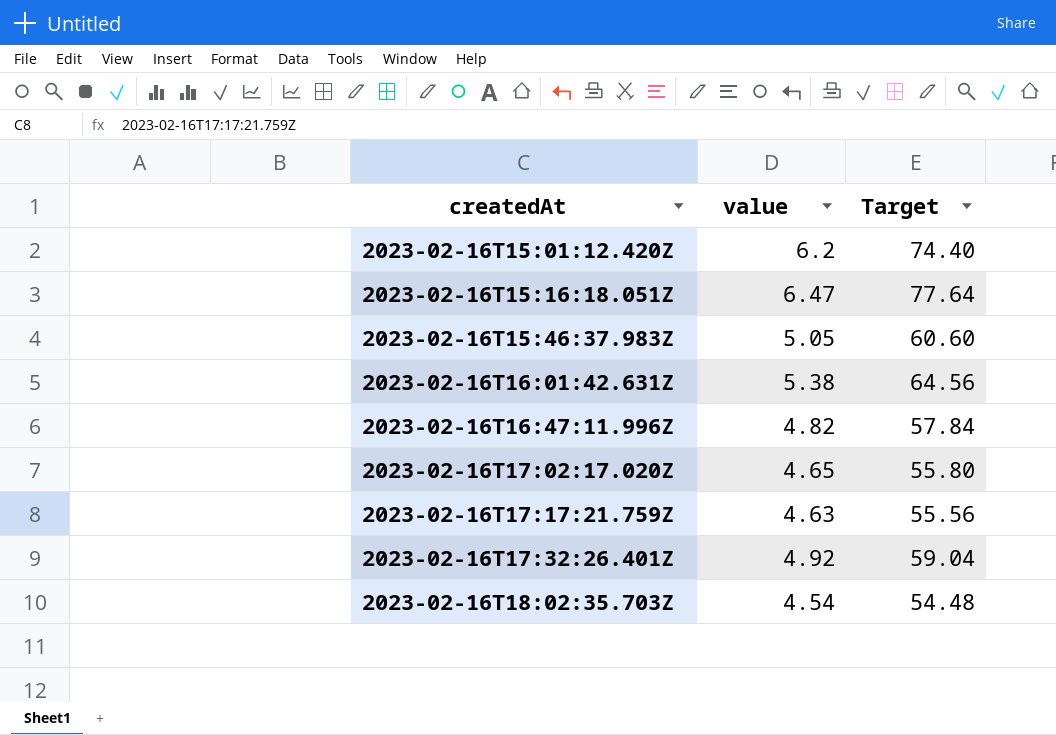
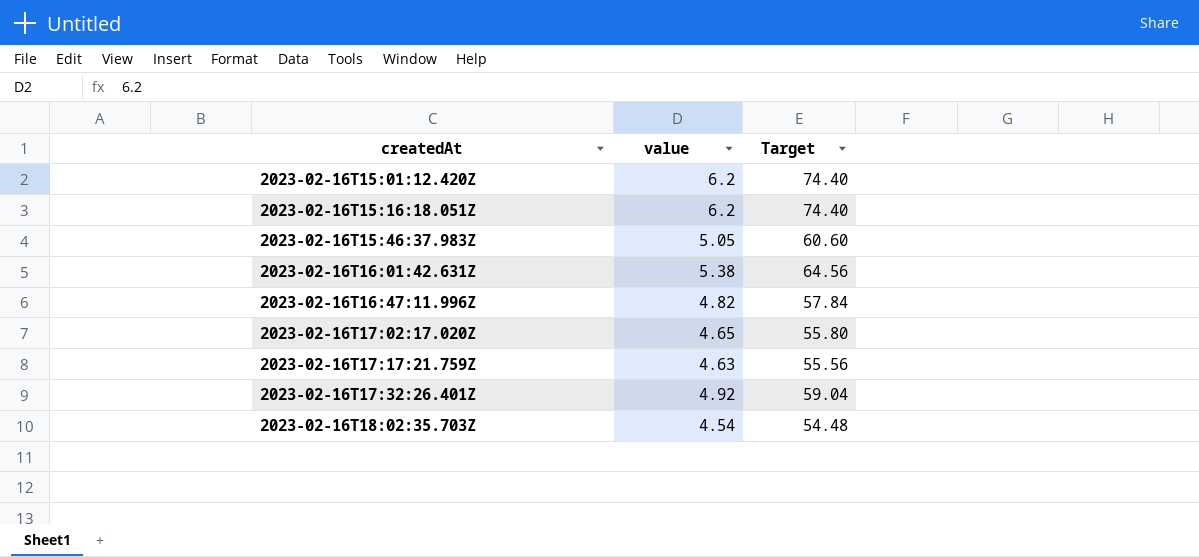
2023-02-16T15:16:18.051Z | value: 6.47 -> 6.2
2023-02-16T15:16:18.051Z | Target: 77.64 -> 74.40

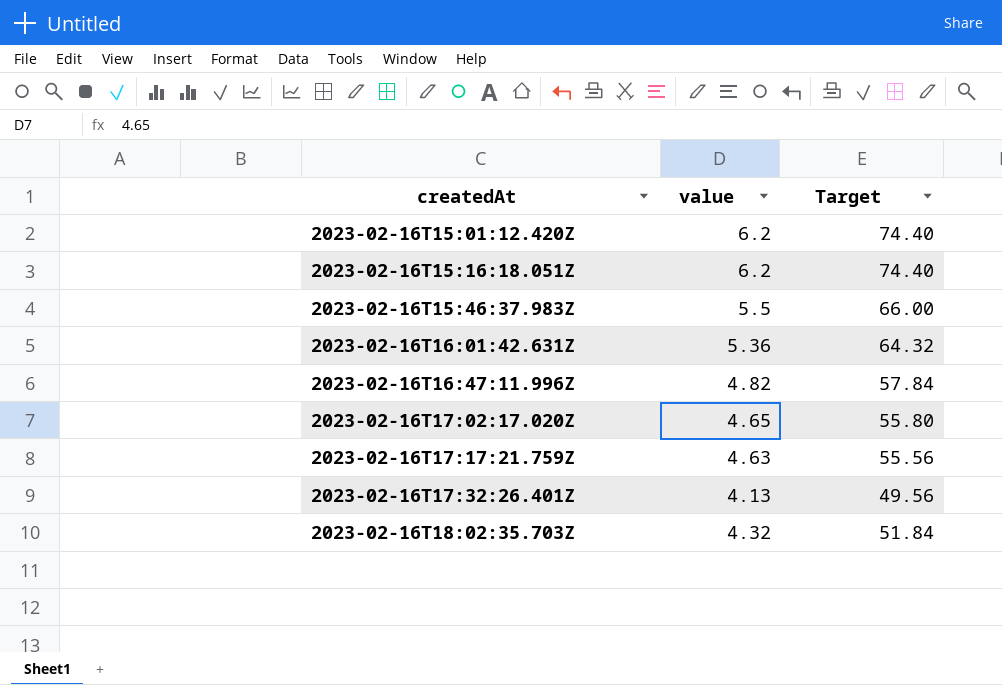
2023-02-16T15:46:37.983Z | value: 5.05 -> 5.5
2023-02-16T15:46:37.983Z | Target: 60.60 -> 66.00
2023-02-16T16:01:42.631Z | value: 5.38 -> 5.36
2023-02-16T16:01:42.631Z | Target: 64.56 -> 64.32
2023-02-16T17:32:26.401Z | value: 4.92 -> 4.13
2023-02-16T17:32:26.401Z | Target: 59.04 -> 49.56
2023-02-16T18:02:35.703Z | value: 4.54 -> 4.32
2023-02-16T18:02:35.703Z | Target: 54.48 -> 51.84

